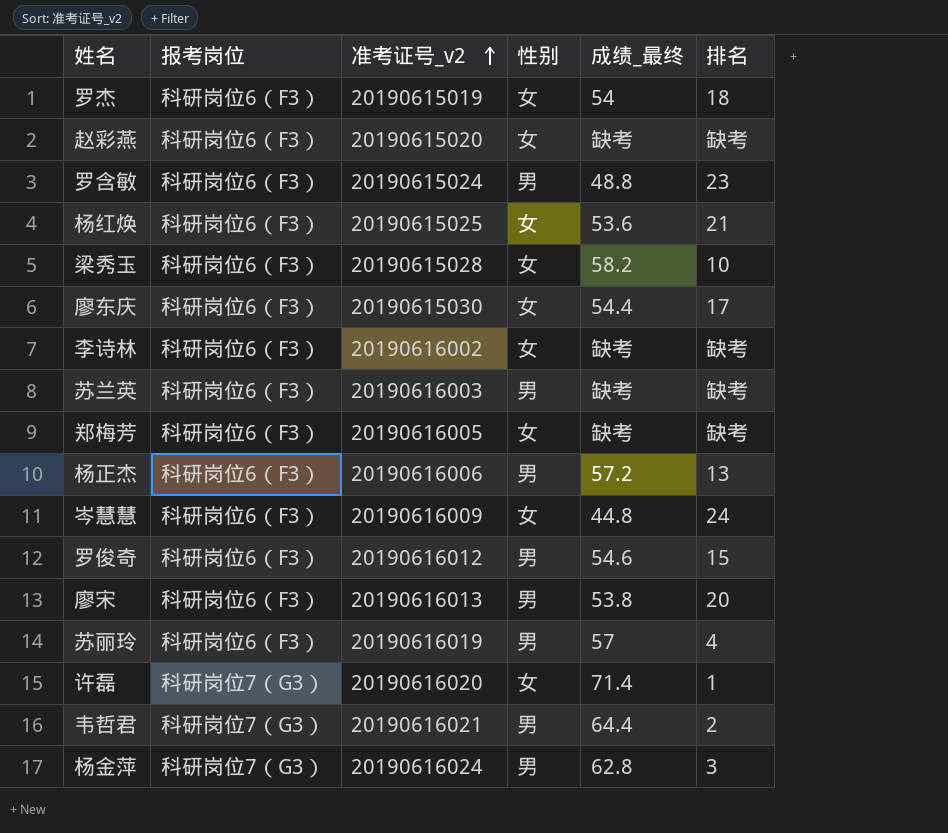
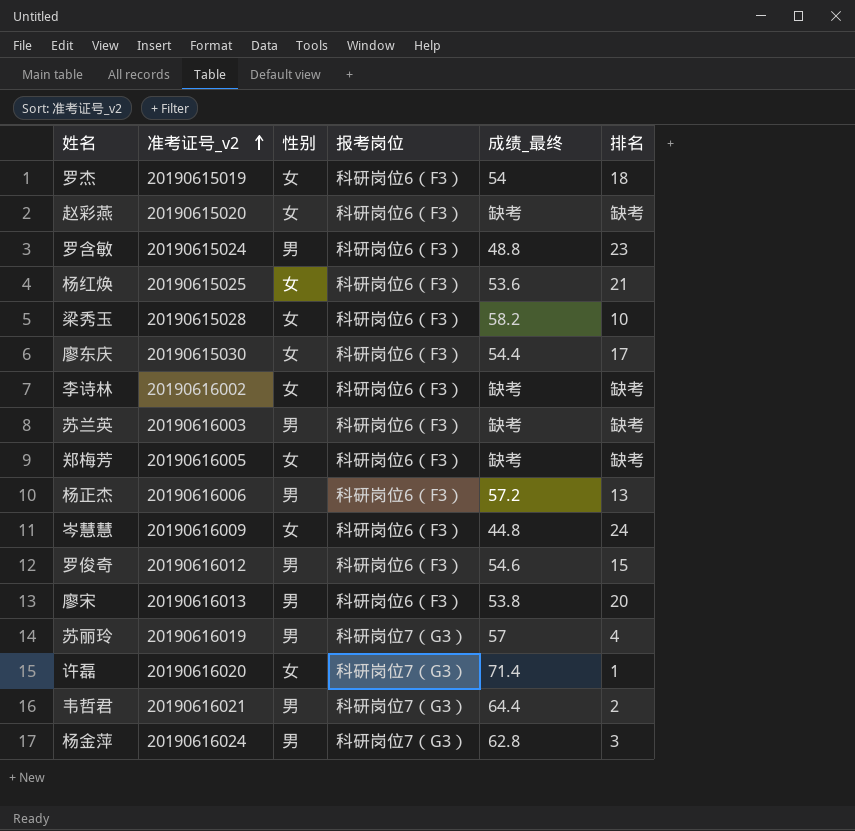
column 报考岗位 | position: 2 -> 4
苏丽玲 | 报考岗位: 科研岗位6（F3） -> 科研岗位7（G3）

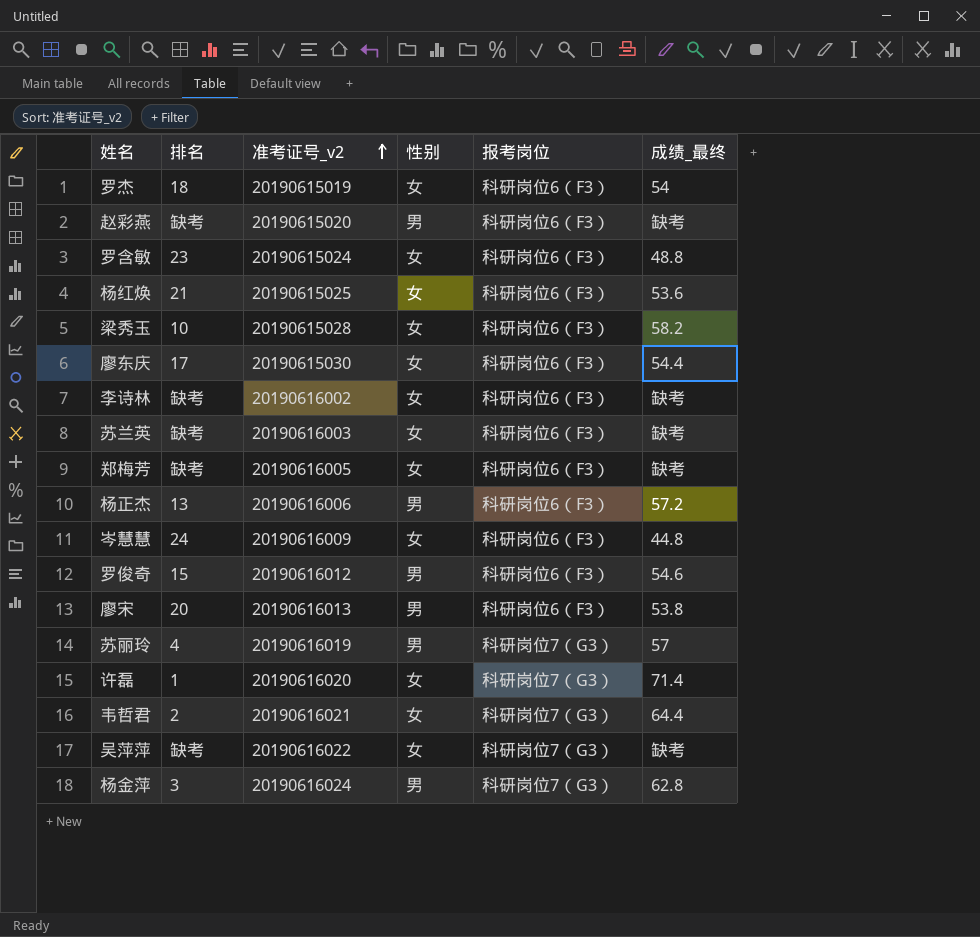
column 排名 | position: 6 -> 2
赵彩燕 | 性别: 女 -> 男
罗含敏 | 性别: 男 -> 女
苏兰英 | 性别: 男 -> 女
韦哲君 | 性别: 男 -> 女
row 吴萍萍: none -> 缺考 | 20190616022 | 女 | 科研岗位7（G3） | 缺考

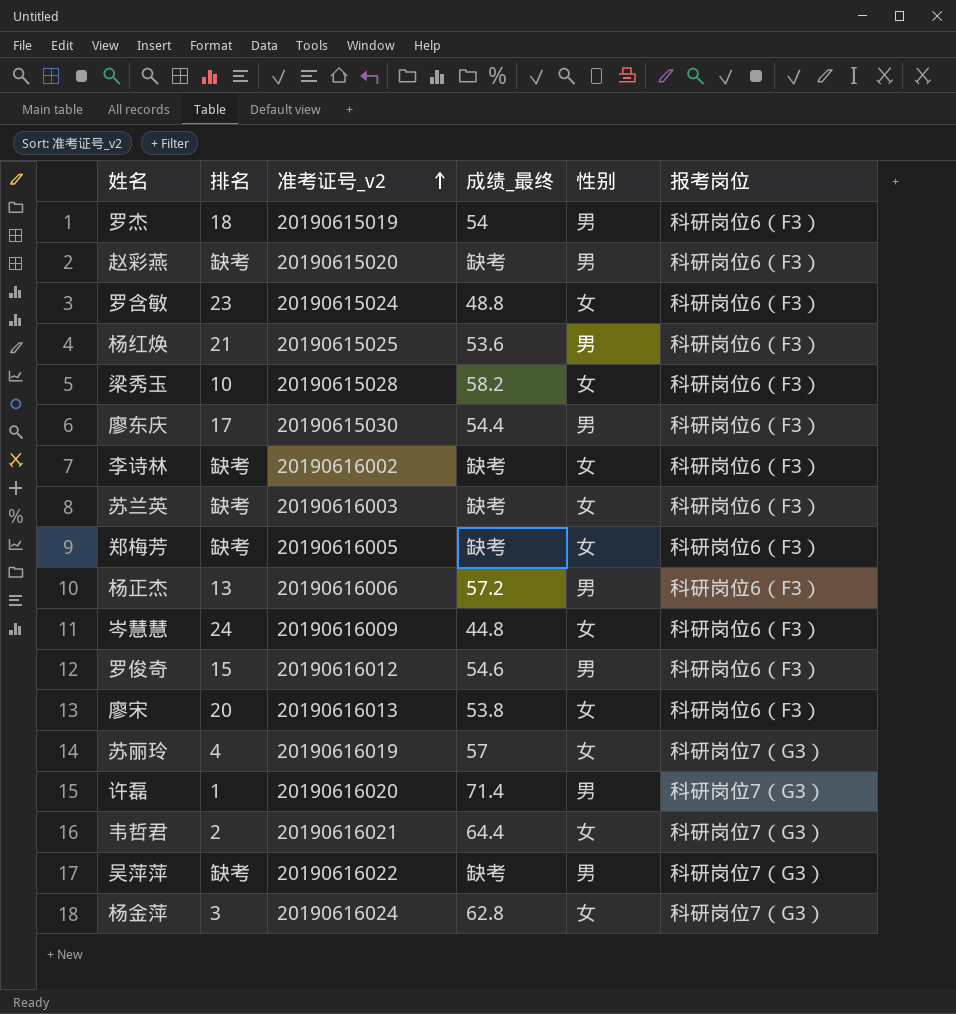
column 成绩_最终 | position: 6 -> 4
罗杰 | 性别: 女 -> 男
杨红焕 | 性别: 女 -> 男
廖东庆 | 性别: 女 -> 男
廖宋 | 性别: 男 -> 女
苏丽玲 | 性别: 男 -> 女
许磊 | 性别: 女 -> 男
吴萍萍 | 性别: 女 -> 男
杨金萍 | 性别: 男 -> 女

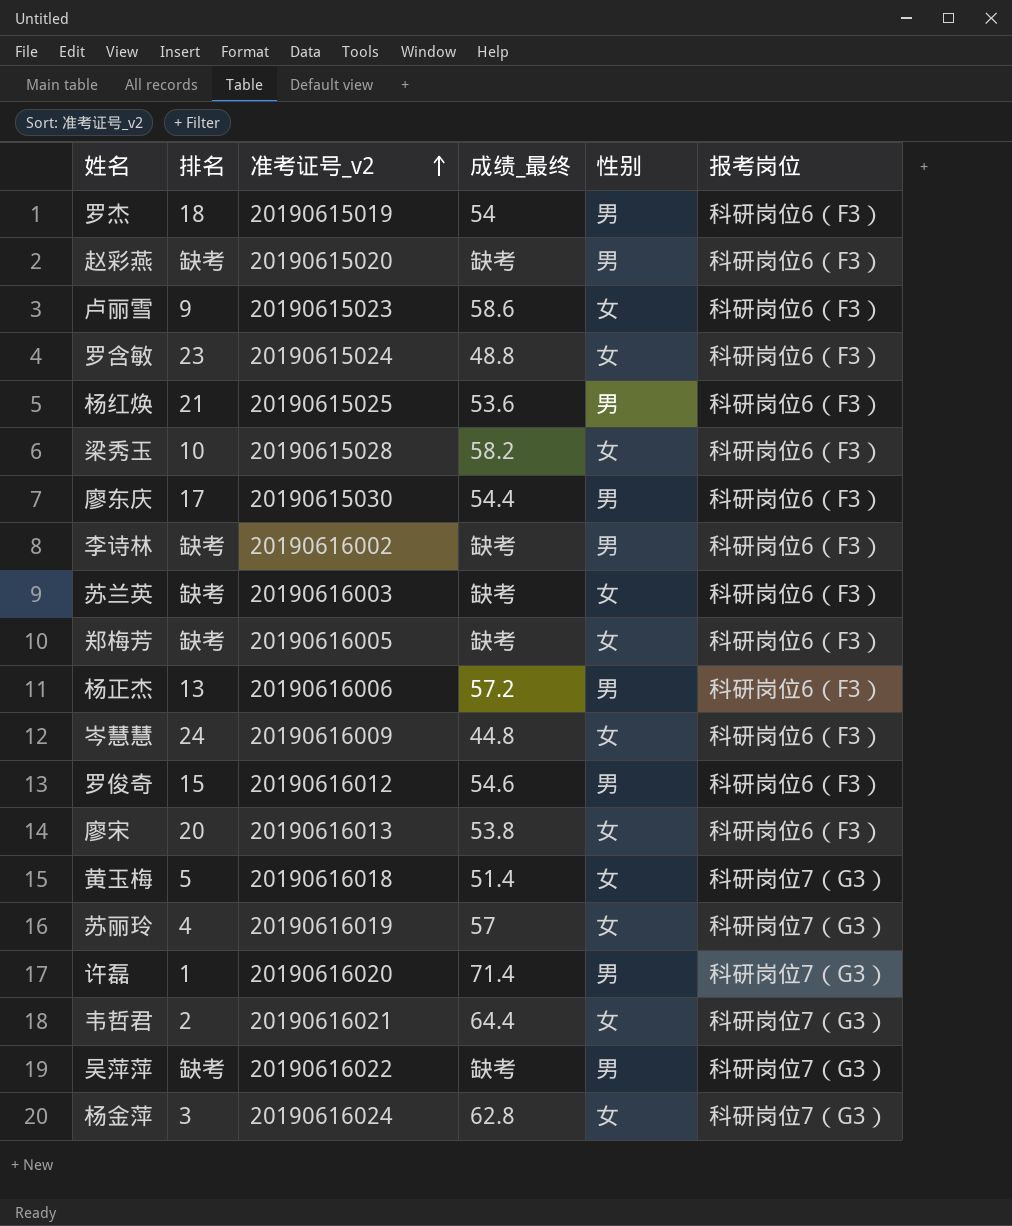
row 卢丽雪: none -> 9 | 20190615023 | 58.6 | 女 | 科研岗位6（F3）
李诗林 | 性别: 女 -> 男
row 黄玉梅: none -> 5 | 20190616018 | 51.4 | 女 | 科研岗位7（G3）

